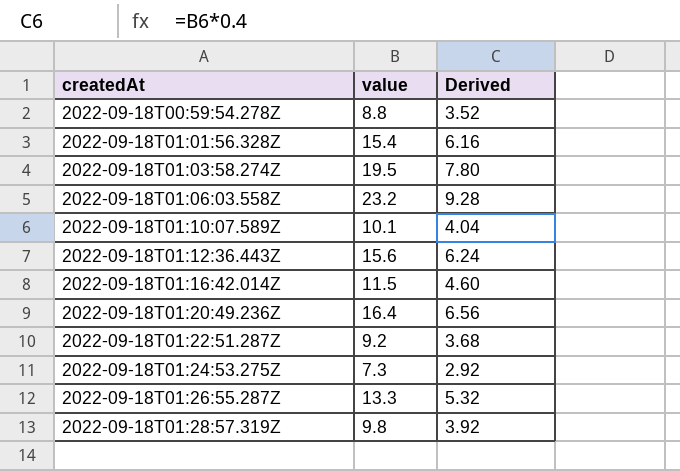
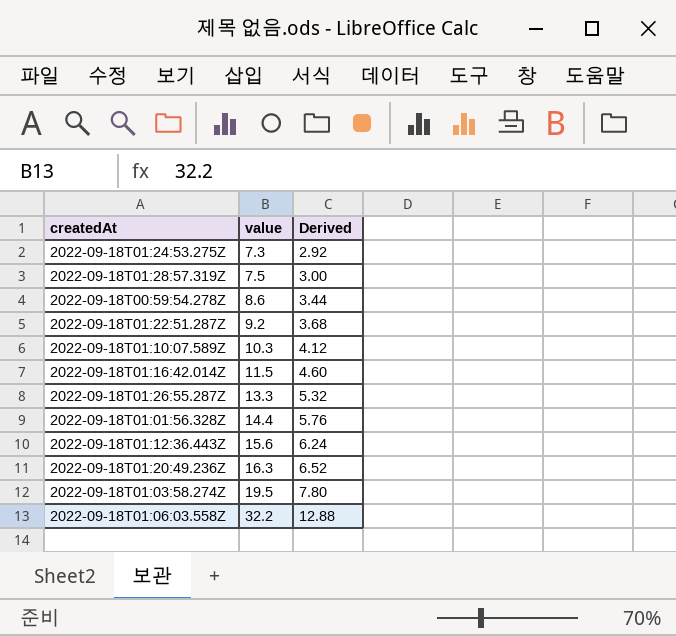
row order: createdAt ascending -> value ascending
2022-09-18T01:28:57.319Z | value: 9.8 -> 7.5
2022-09-18T01:28:57.319Z | Derived: 3.92 -> 3.00
2022-09-18T00:59:54.278Z | value: 8.8 -> 8.6
2022-09-18T00:59:54.278Z | Derived: 3.52 -> 3.44
2022-09-18T01:10:07.589Z | value: 10.1 -> 10.3
2022-09-18T01:10:07.589Z | Derived: 4.04 -> 4.12
2022-09-18T01:01:56.328Z | value: 15.4 -> 14.4
2022-09-18T01:01:56.328Z | Derived: 6.16 -> 5.76
2022-09-18T01:20:49.236Z | value: 16.4 -> 16.3
2022-09-18T01:20:49.236Z | Derived: 6.56 -> 6.52
2022-09-18T01:06:03.558Z | value: 23.2 -> 32.2
2022-09-18T01:06:03.558Z | Derived: 9.28 -> 12.88

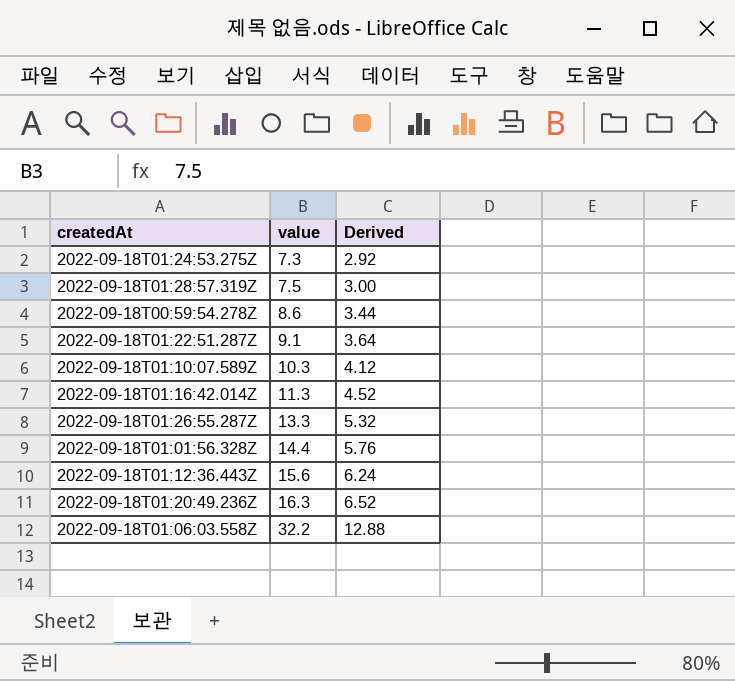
row 2022-09-18T01:03:58.274Z: 19.5 | 7.80 -> none
2022-09-18T01:22:51.287Z | value: 9.2 -> 9.1
2022-09-18T01:22:51.287Z | Derived: 3.68 -> 3.64
2022-09-18T01:16:42.014Z | value: 11.5 -> 11.3
2022-09-18T01:16:42.014Z | Derived: 4.60 -> 4.52

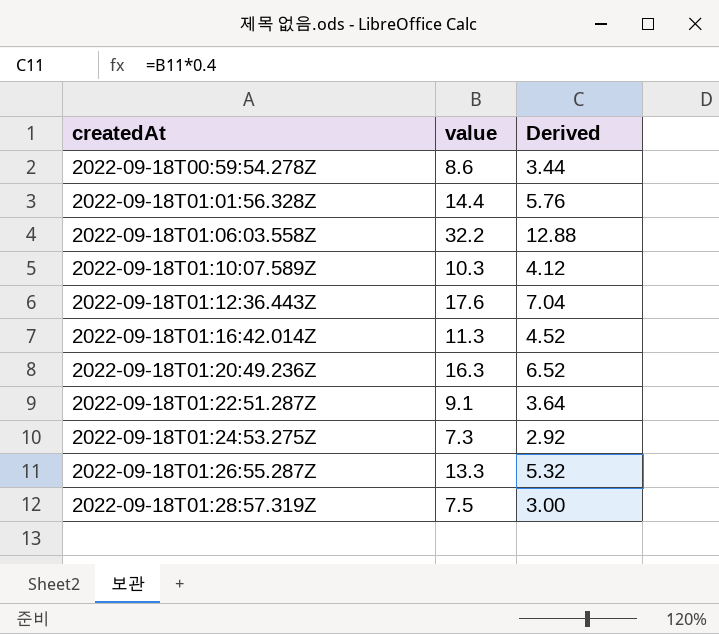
row order: value ascending -> createdAt ascending
2022-09-18T01:12:36.443Z | value: 15.6 -> 17.6
2022-09-18T01:12:36.443Z | Derived: 6.24 -> 7.04

